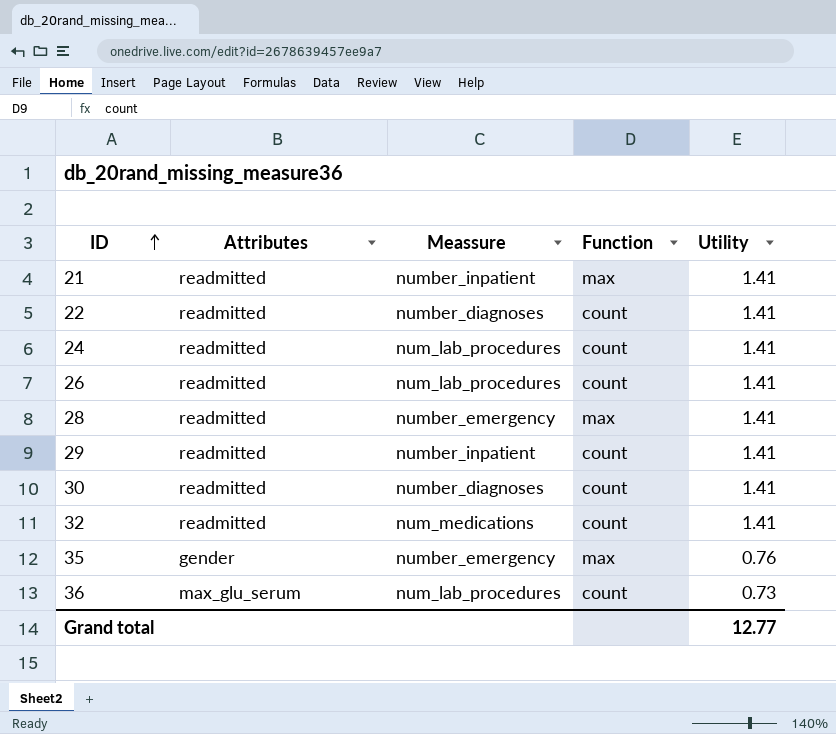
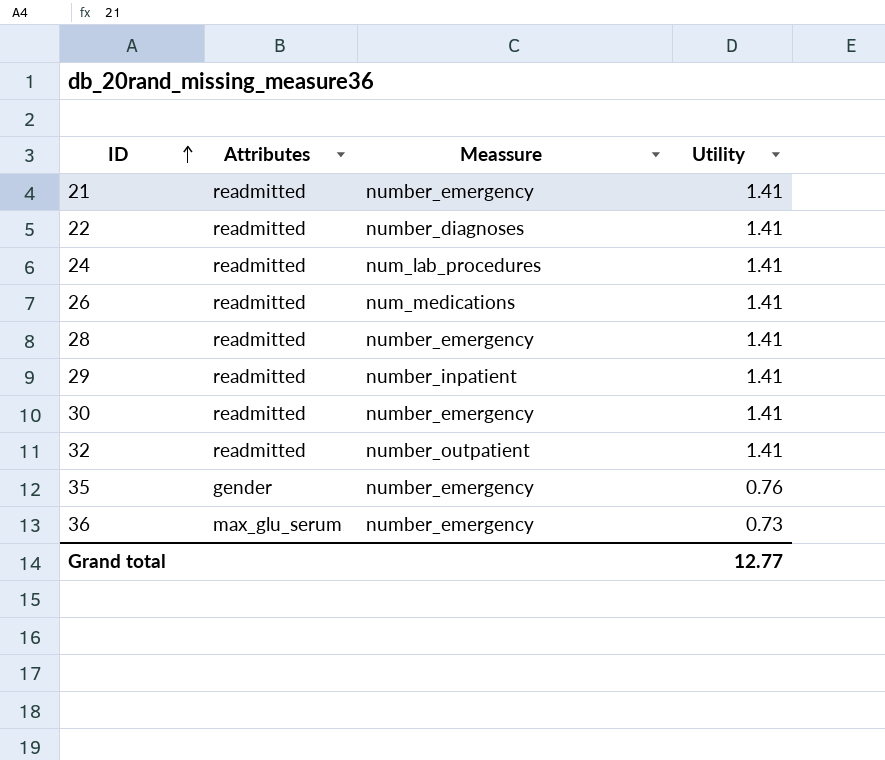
column Function | position: 4 -> none
21 | Meassure: number_inpatient -> number_emergency
26 | Meassure: num_lab_procedures -> num_medications
30 | Meassure: number_diagnoses -> number_emergency
32 | Meassure: num_medications -> number_outpatient
36 | Meassure: num_lab_procedures -> number_emergency

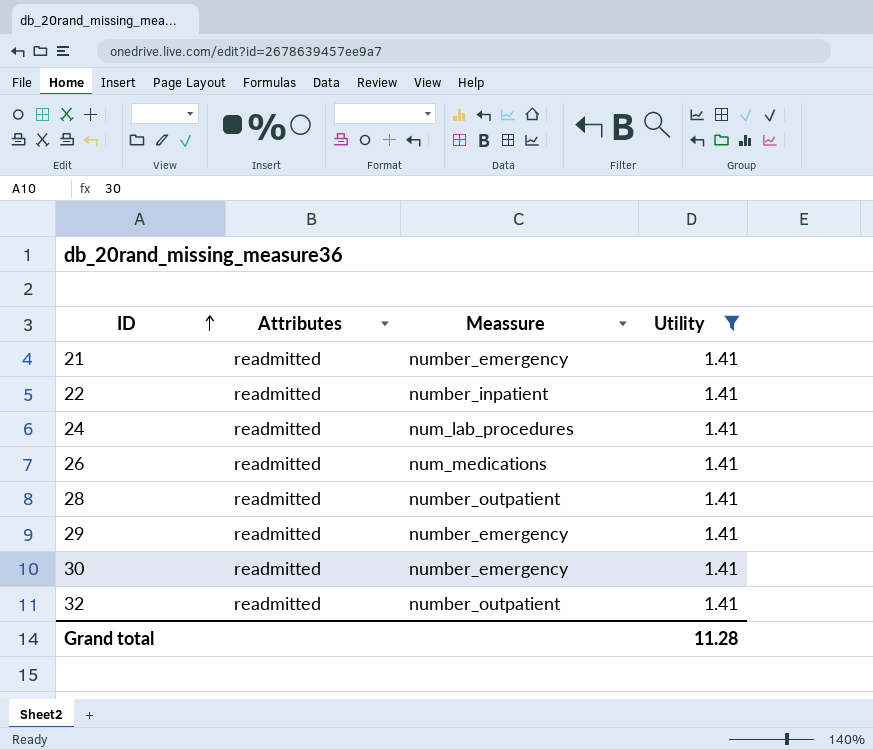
filter: none -> Utility = 1.41
22 | Meassure: number_diagnoses -> number_inpatient
28 | Meassure: number_emergency -> number_outpatient
29 | Meassure: number_inpatient -> number_emergency
Grand total | Utility: 12.77 -> 11.28

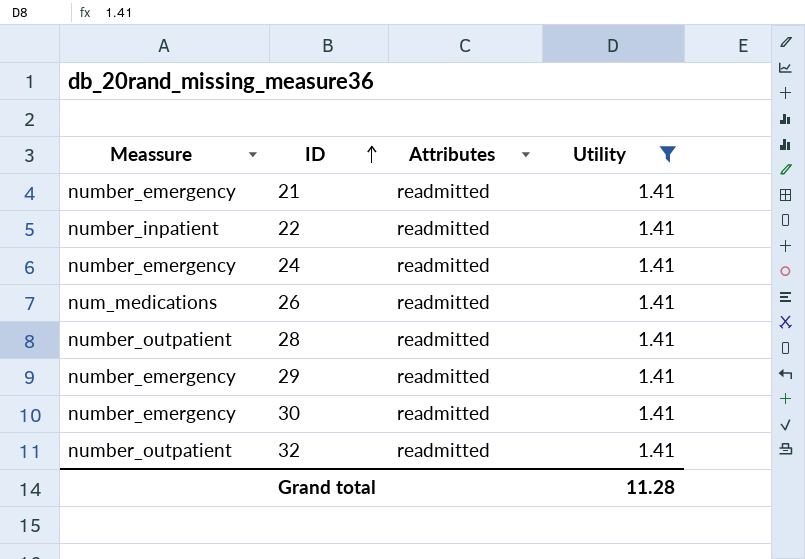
column Meassure | position: 3 -> 1
24 | Meassure: num_lab_procedures -> number_emergency

